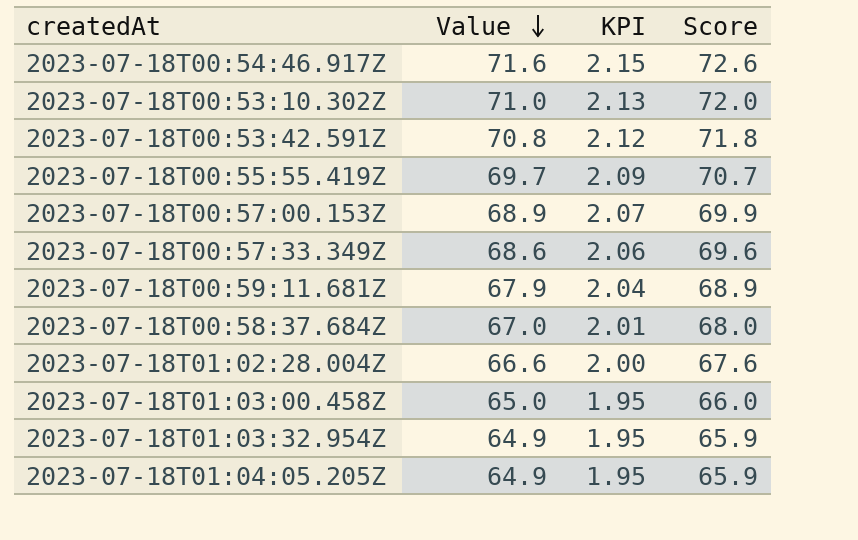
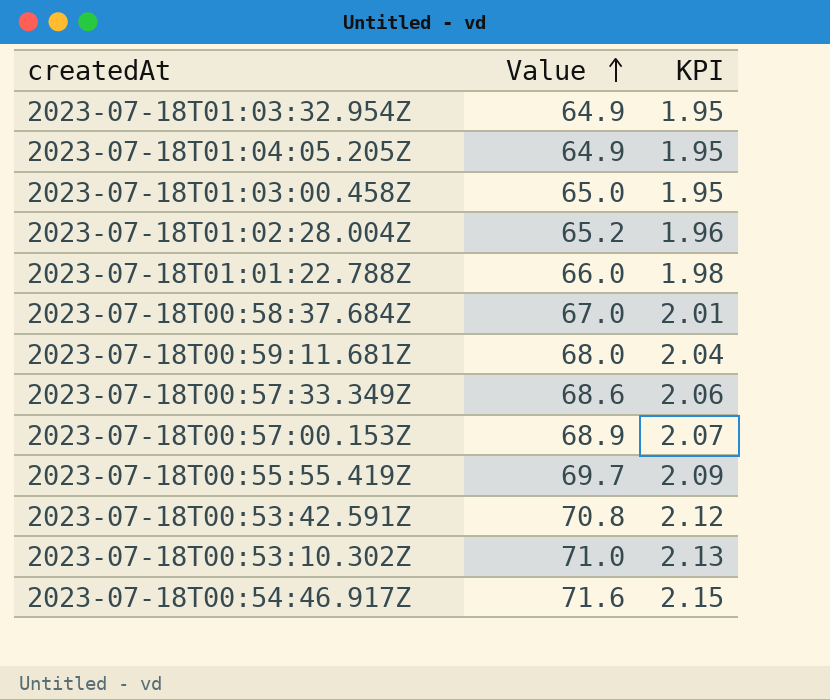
row order: Value descending -> Value ascending
column Score | formula: [Value] + 1 -> none
2023-07-18T01:02:28.004Z | Value: 66.6 -> 65.2
2023-07-18T01:02:28.004Z | KPI: 2.00 -> 1.96
row 2023-07-18T01:01:22.788Z: none -> 66.0 | 1.98
2023-07-18T00:59:11.681Z | Value: 67.9 -> 68.0

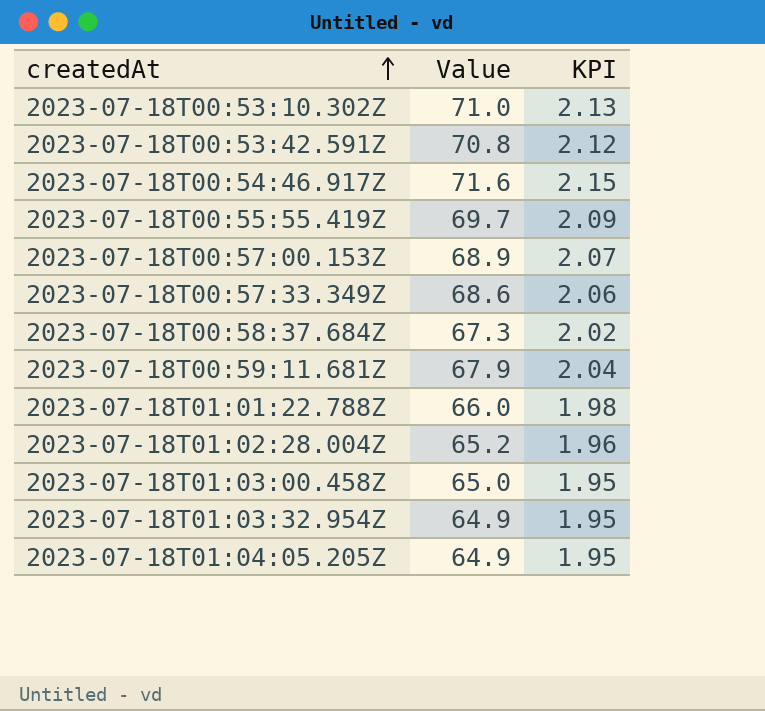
row order: Value ascending -> createdAt ascending
2023-07-18T00:58:37.684Z | Value: 67.0 -> 67.3
2023-07-18T00:58:37.684Z | KPI: 2.01 -> 2.02
2023-07-18T00:59:11.681Z | Value: 68.0 -> 67.9

